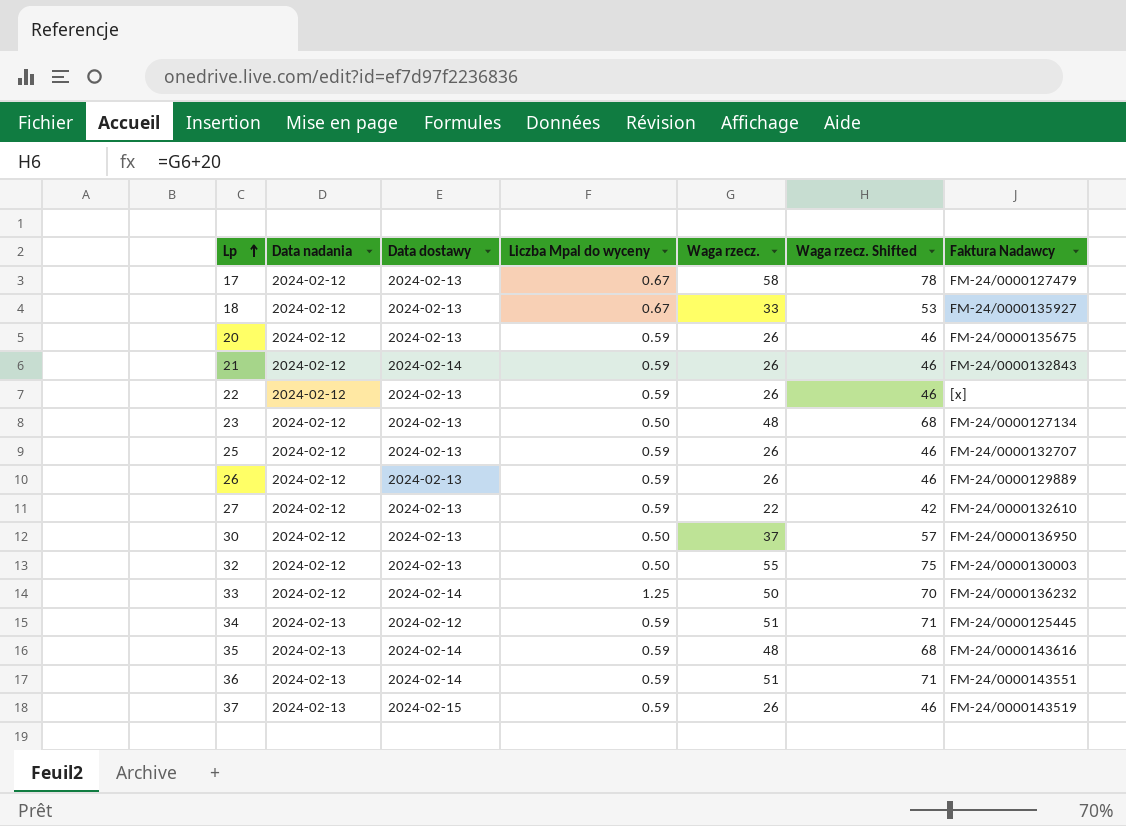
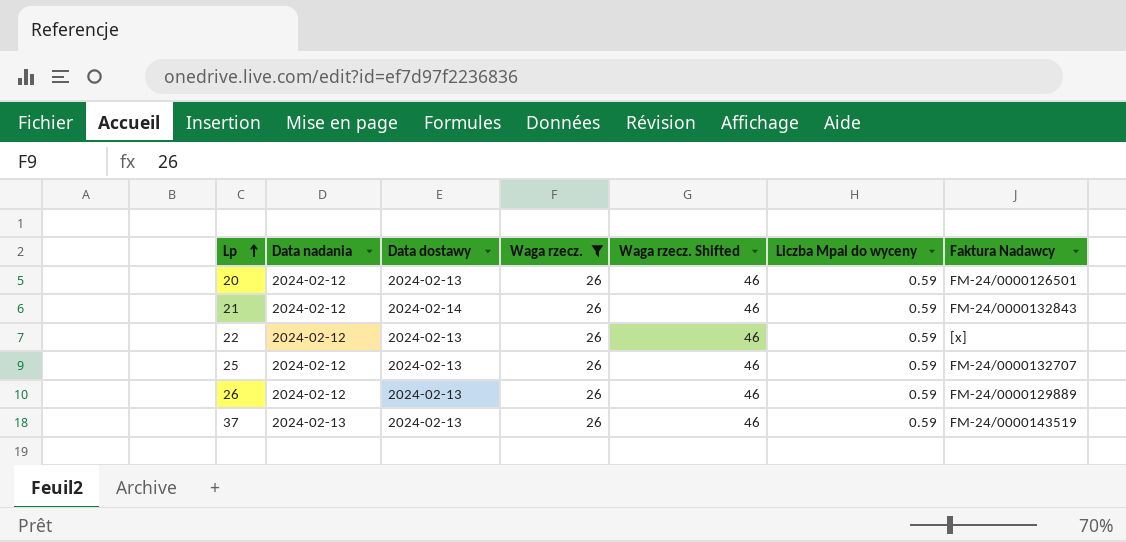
filter: none -> Waga rzecz. = 26
column Liczba Mpal do wyceny | position: 4 -> 6
20 | Faktura Nadawcy: FM-24/0000135675 -> FM-24/0000126501
37 | Data dostawy: 2024-02-15 -> 2024-02-13

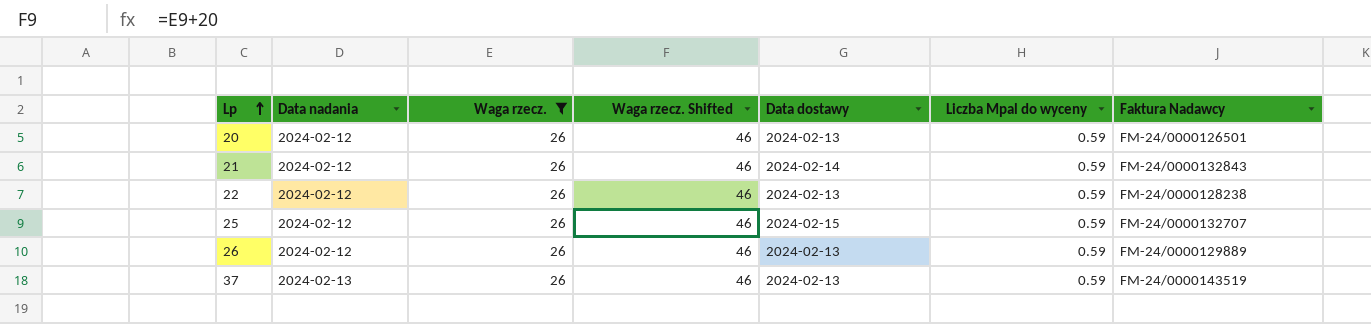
column Data dostawy | position: 3 -> 5
22 | Faktura Nadawcy: [x] -> FM-24/0000128238
25 | Data dostawy: 2024-02-13 -> 2024-02-15

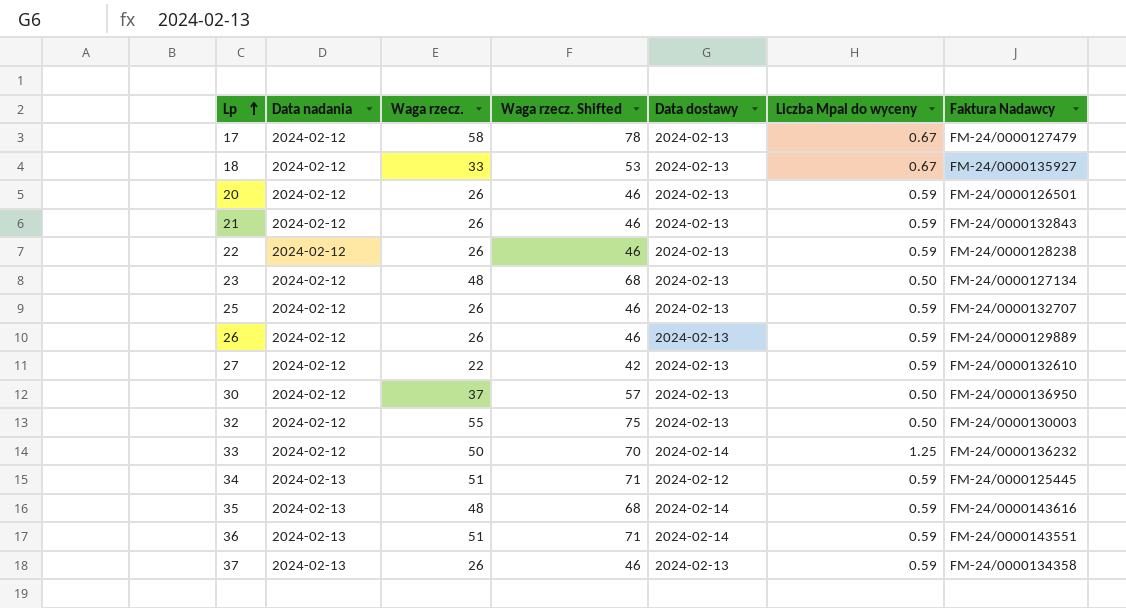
filter: Waga rzecz. = 26 -> none
21 | Data dostawy: 2024-02-14 -> 2024-02-13
25 | Data dostawy: 2024-02-15 -> 2024-02-13
37 | Faktura Nadawcy: FM-24/0000143519 -> FM-24/0000134358

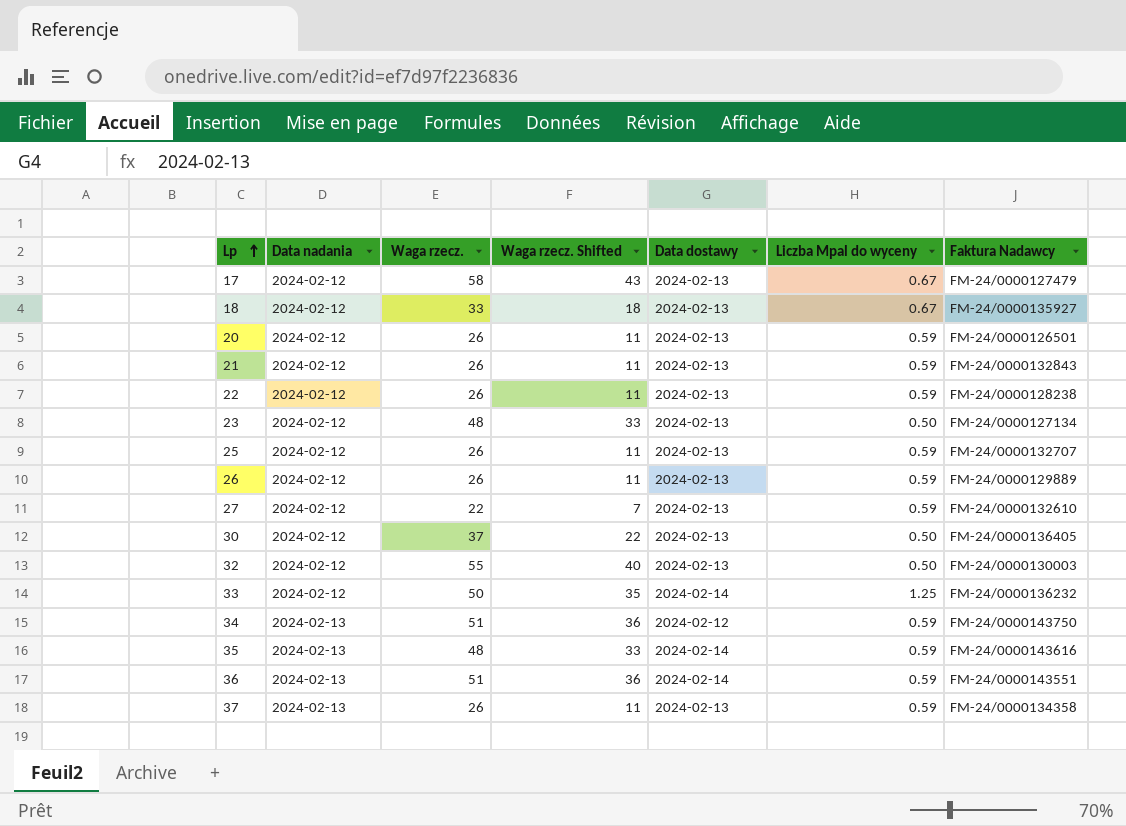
column Waga rzecz. Shifted | formula: [Waga rzecz.] + 20 -> [Waga rzecz.] - 15
30 | Faktura Nadawcy: FM-24/0000136950 -> FM-24/0000136405
34 | Faktura Nadawcy: FM-24/0000125445 -> FM-24/0000143750

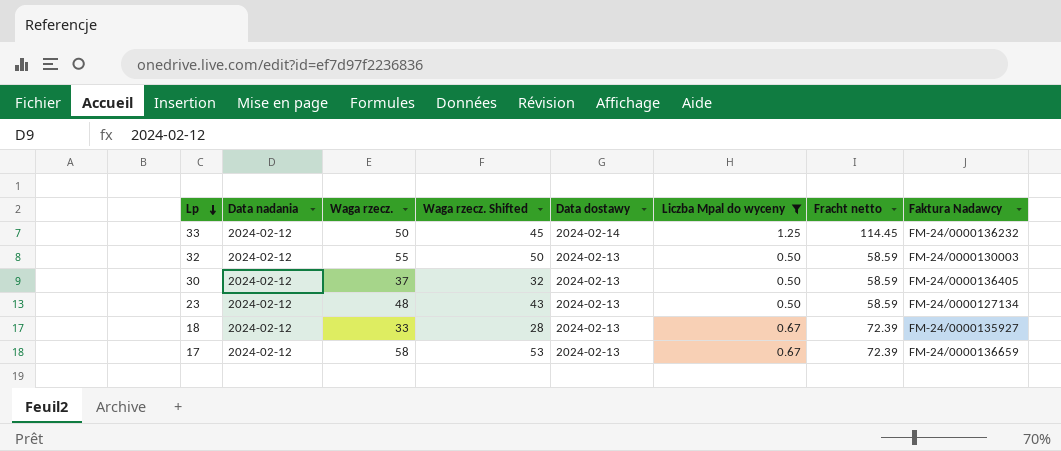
filter: none -> Liczba Mpal do wyceny != 0.59
row order: Lp ascending -> Lp descending
column Waga rzecz. Shifted | formula: [Waga rzecz.] - 15 -> [Waga rzecz.] - 5
column Fracht netto | position: none -> 7
17 | Faktura Nadawcy: FM-24/0000127479 -> FM-24/0000136659

